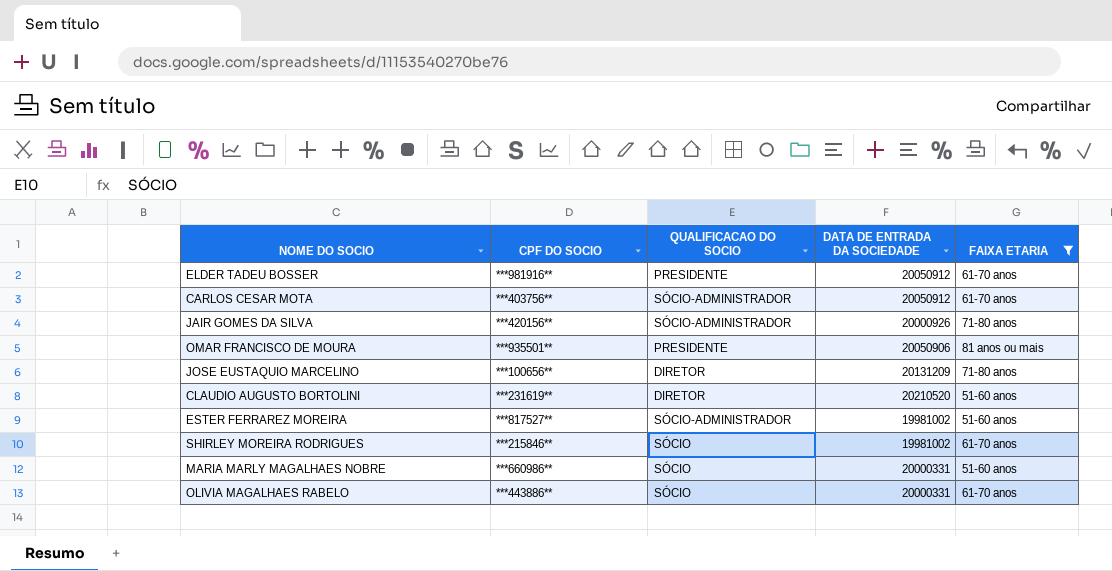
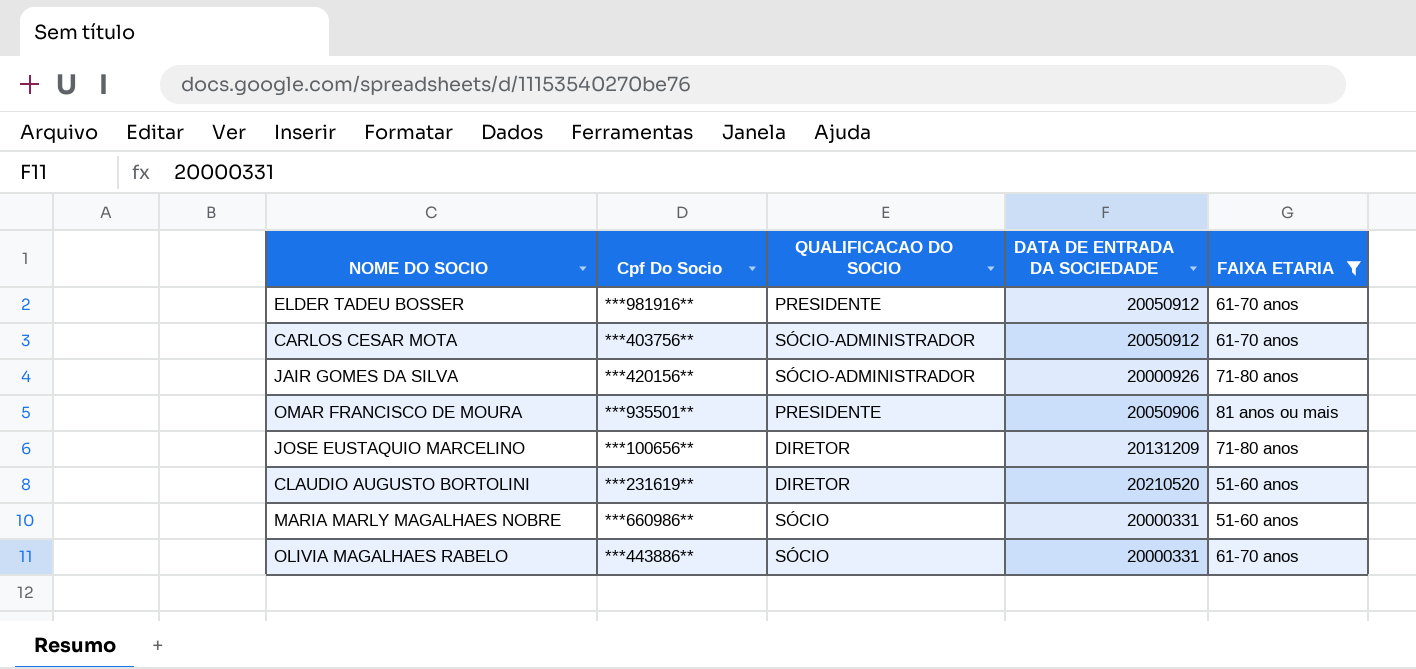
column name: CPF DO SOCIO -> Cpf Do Socio
row ESTER FERRAREZ MOREIRA: ***817527** | SÓCIO-ADMINISTRADOR | 19981002 | 51-60 anos -> none
row SHIRLEY MOREIRA RODRIGUES: ***215846** | SÓCIO | 19981002 | 61-70 anos -> none

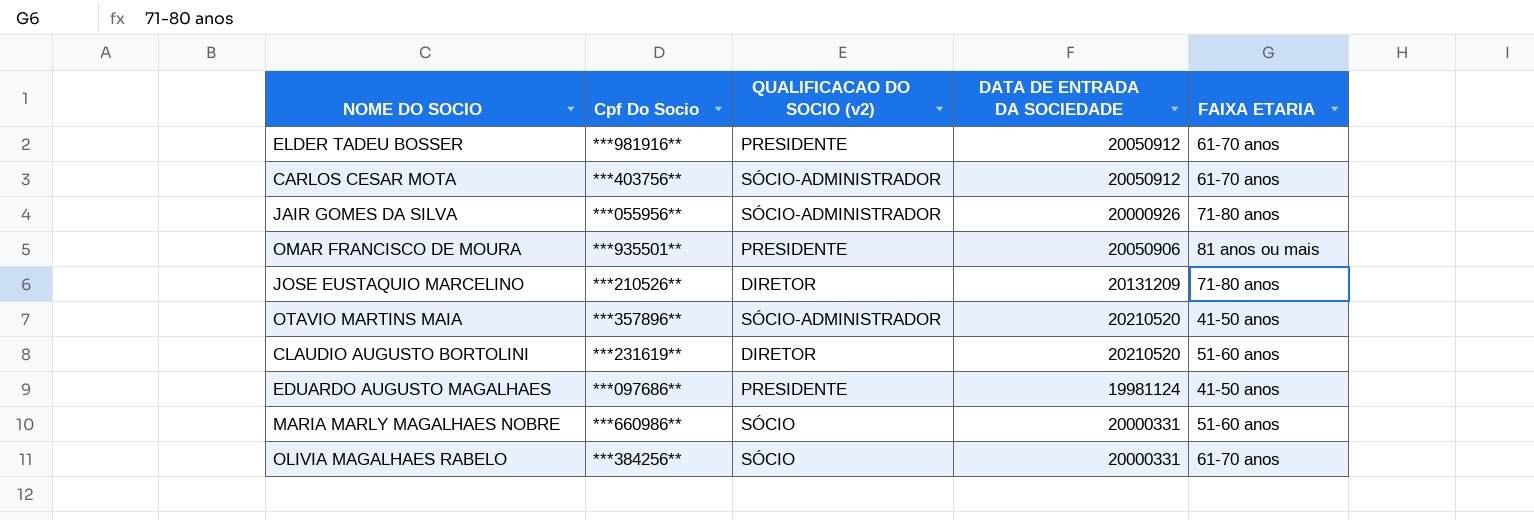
filter: FAIXA ETARIA != 41-50 anos -> none
column name: QUALIFICACAO DO SOCIO -> QUALIFICACAO DO SOCIO (v2)
JAIR GOMES DA SILVA | Cpf Do Socio: ***420156** -> ***055956**
JOSE EUSTAQUIO MARCELINO | Cpf Do Socio: ***100656** -> ***210526**
OLIVIA MAGALHAES RABELO | Cpf Do Socio: ***443886** -> ***384256**

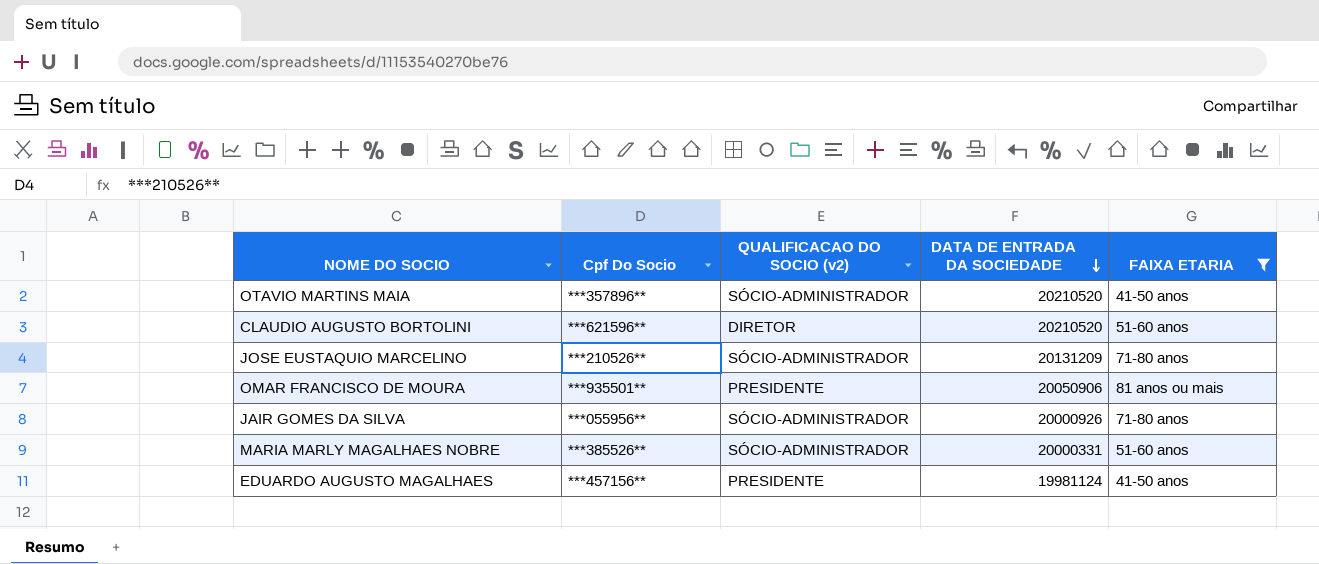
filter: none -> FAIXA ETARIA != 61-70 anos
row order: none -> DATA DE ENTRADA DA SOCIEDADE descending
CLAUDIO AUGUSTO BORTOLINI | Cpf Do Socio: ***231619** -> ***621596**
JOSE EUSTAQUIO MARCELINO | QUALIFICACAO DO SOCIO (v2): DIRETOR -> SÓCIO-ADMINISTRADOR
MARIA MARLY MAGALHAES NOBRE | Cpf Do Socio: ***660986** -> ***385526**
MARIA MARLY MAGALHAES NOBRE | QUALIFICACAO DO SOCIO (v2): SÓCIO -> SÓCIO-ADMINISTRADOR
EDUARDO AUGUSTO MAGALHAES | Cpf Do Socio: ***097686** -> ***457156**

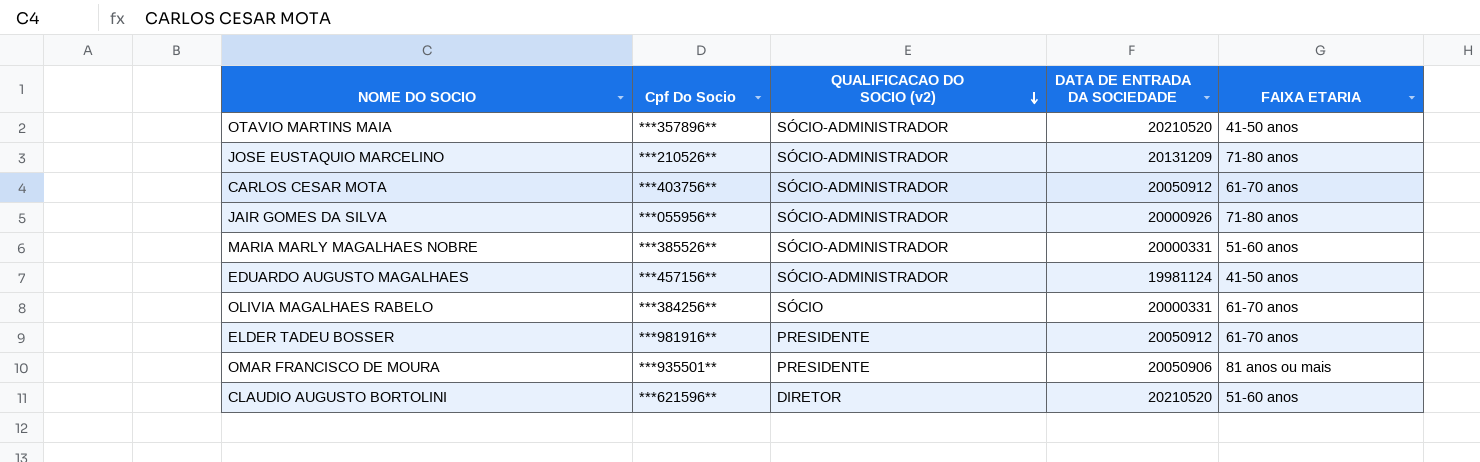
filter: FAIXA ETARIA != 61-70 anos -> none
row order: DATA DE ENTRADA DA SOCIEDADE descending -> QUALIFICACAO DO SOCIO (v2) descending
EDUARDO AUGUSTO MAGALHAES | QUALIFICACAO DO SOCIO (v2): PRESIDENTE -> SÓCIO-ADMINISTRADOR

